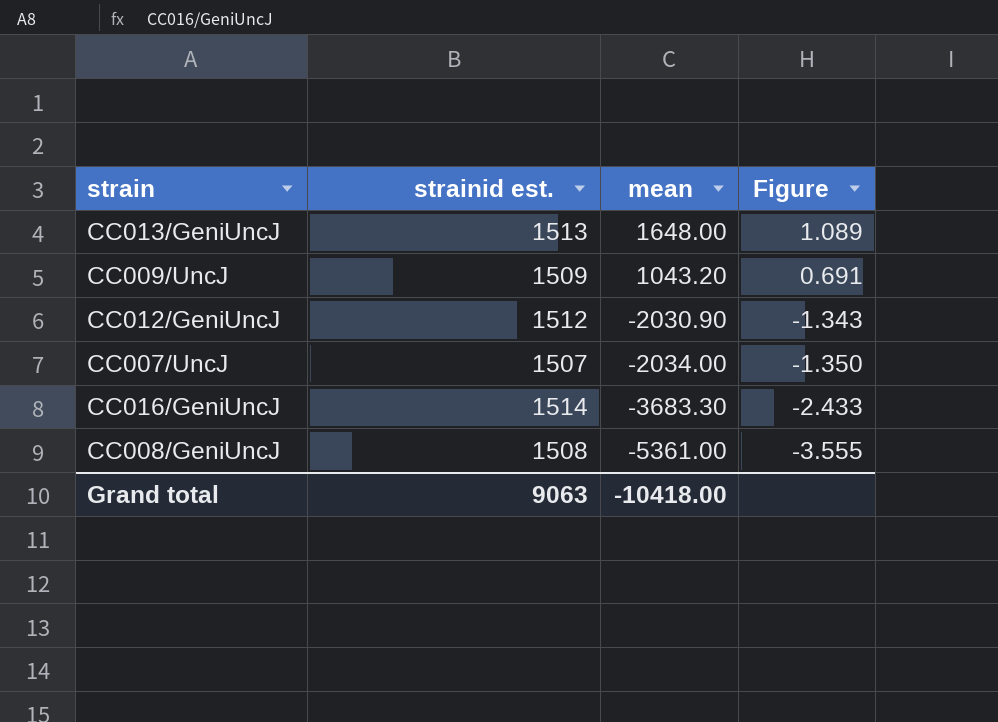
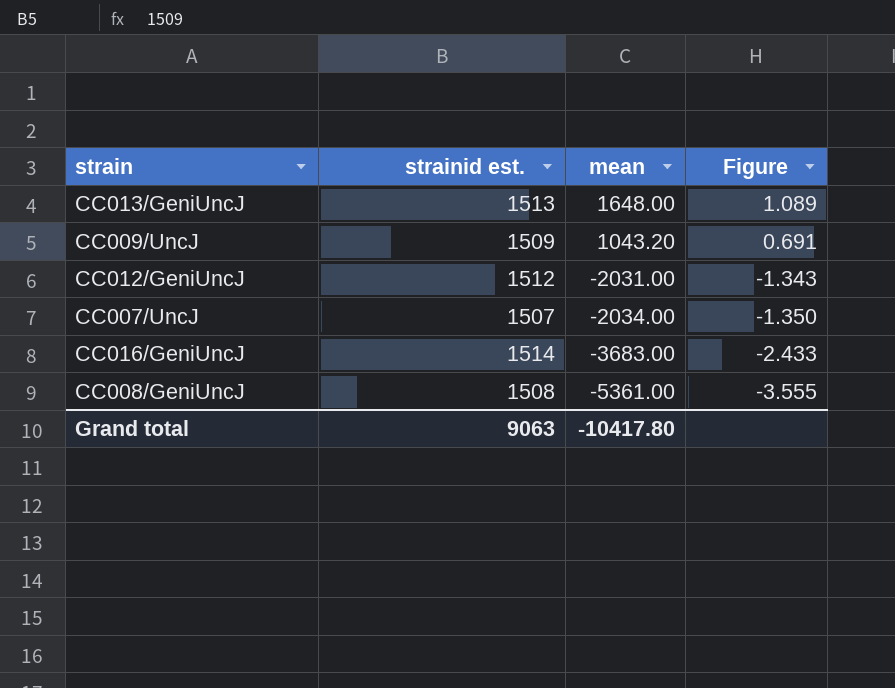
CC012/GeniUncJ | mean: -2030.90 -> -2031.00
CC016/GeniUncJ | mean: -3683.30 -> -3683.00
Grand total | mean: -10418.00 -> -10417.80

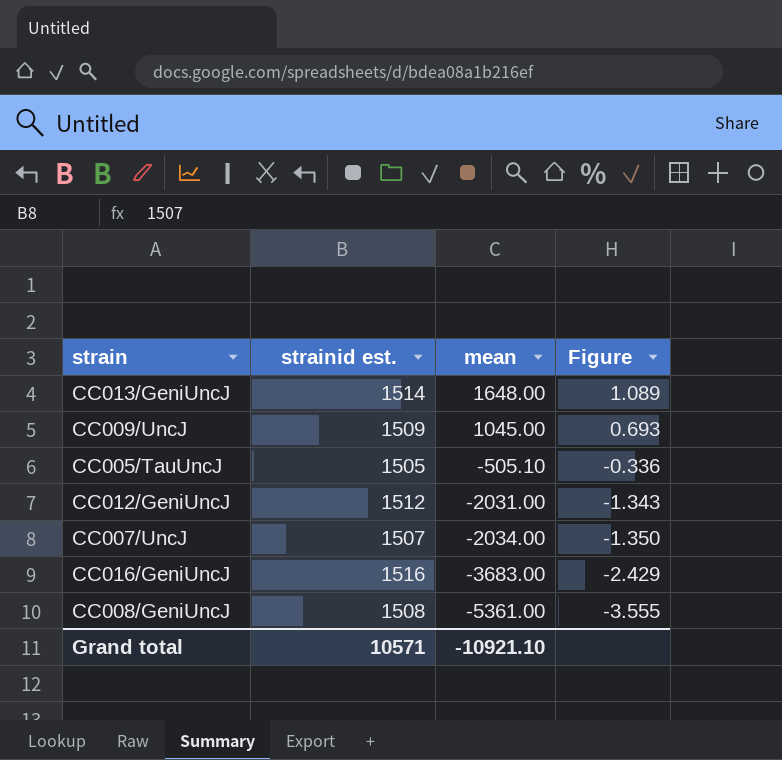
CC013/GeniUncJ | strainid est.: 1513 -> 1514
CC009/UncJ | mean: 1043.20 -> 1045.00
CC009/UncJ | Figure: 0.691 -> 0.693
row CC005/TauUncJ: none -> 1505 | -505.10 | -0.336
CC016/GeniUncJ | strainid est.: 1514 -> 1516
CC016/GeniUncJ | Figure: -2.433 -> -2.429
Grand total | strainid est.: 9063 -> 10571
Grand total | mean: -10417.80 -> -10921.10

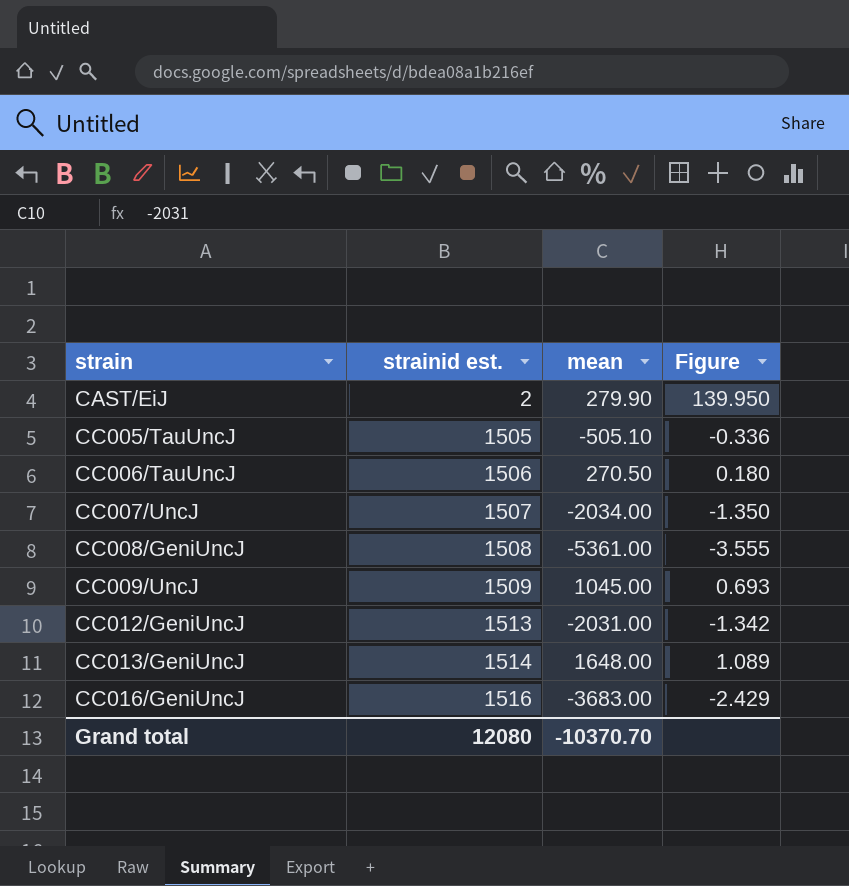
row order: mean descending -> strain ascending
row CAST/EiJ: none -> 2 | 279.90 | 139.950
row CC006/TauUncJ: none -> 1506 | 270.50 | 0.180
CC012/GeniUncJ | strainid est.: 1512 -> 1513
CC012/GeniUncJ | Figure: -1.343 -> -1.342
Grand total | strainid est.: 10571 -> 12080
Grand total | mean: -10921.10 -> -10370.70

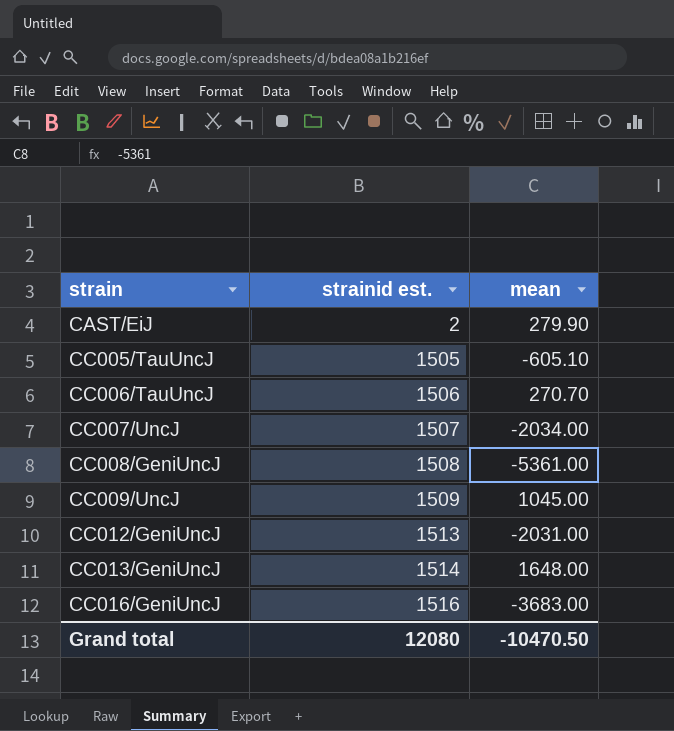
column Figure | formula: [mean] / [strainid est.] -> none
CC005/TauUncJ | mean: -505.10 -> -605.10
CC006/TauUncJ | mean: 270.50 -> 270.70
Grand total | mean: -10370.70 -> -10470.50

